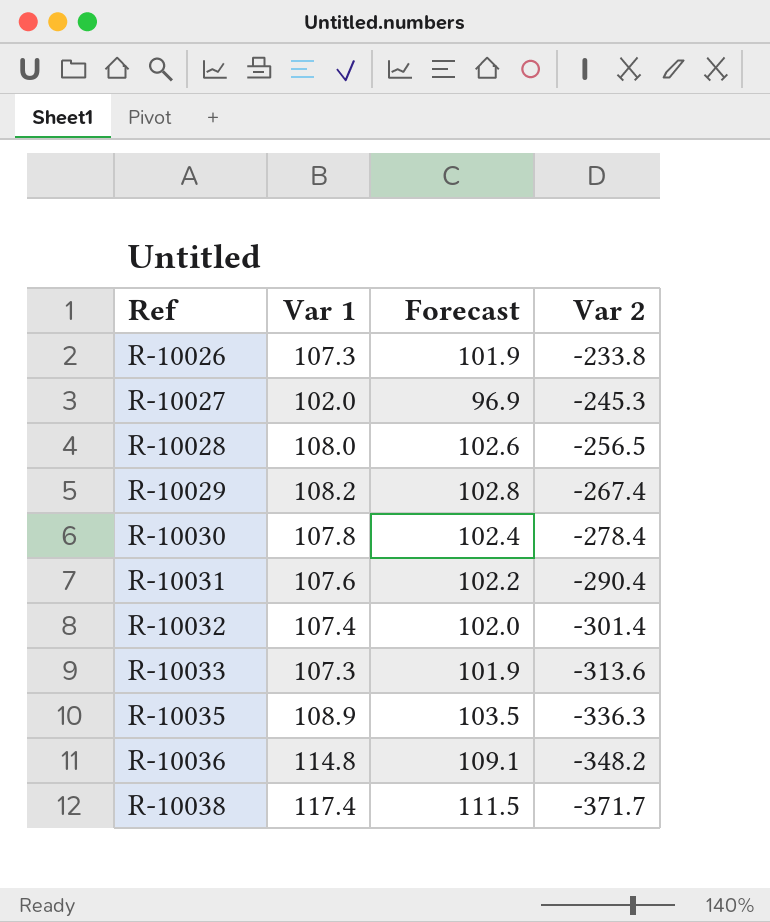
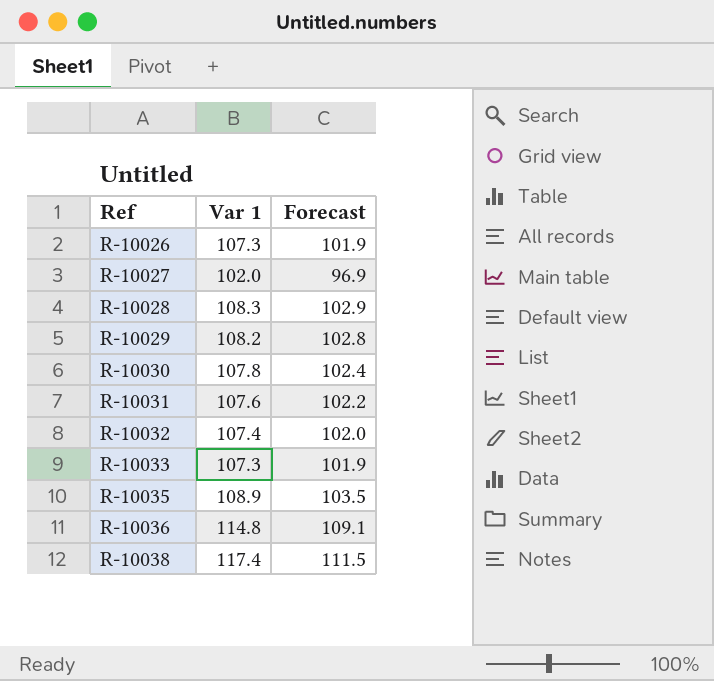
column Var 2 | position: 4 -> none
R-10028 | Var 1: 108.0 -> 108.3
R-10028 | Forecast: 102.6 -> 102.9

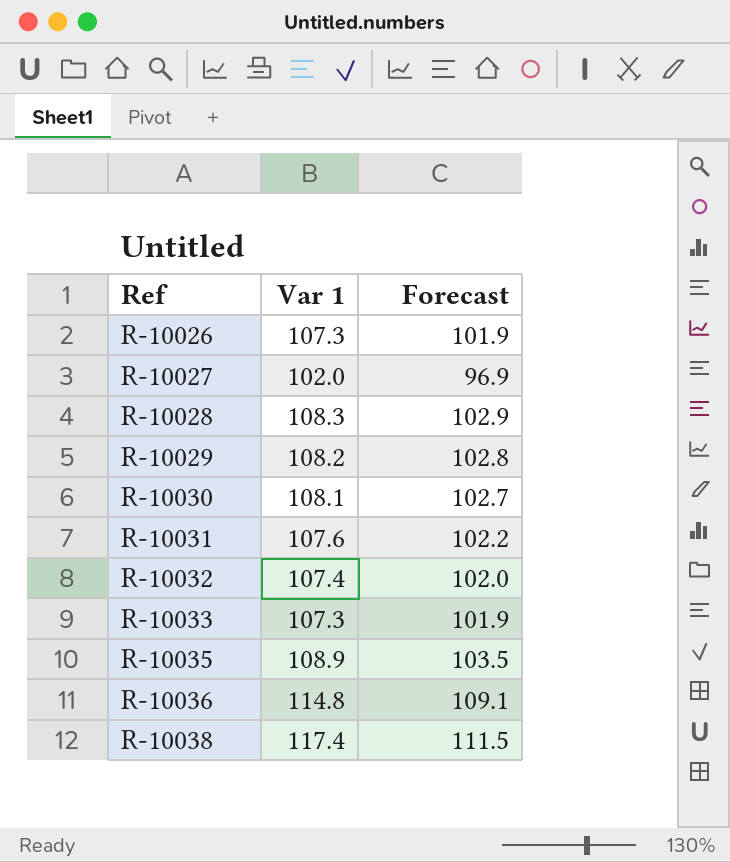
R-10030 | Var 1: 107.8 -> 108.1
R-10030 | Forecast: 102.4 -> 102.7

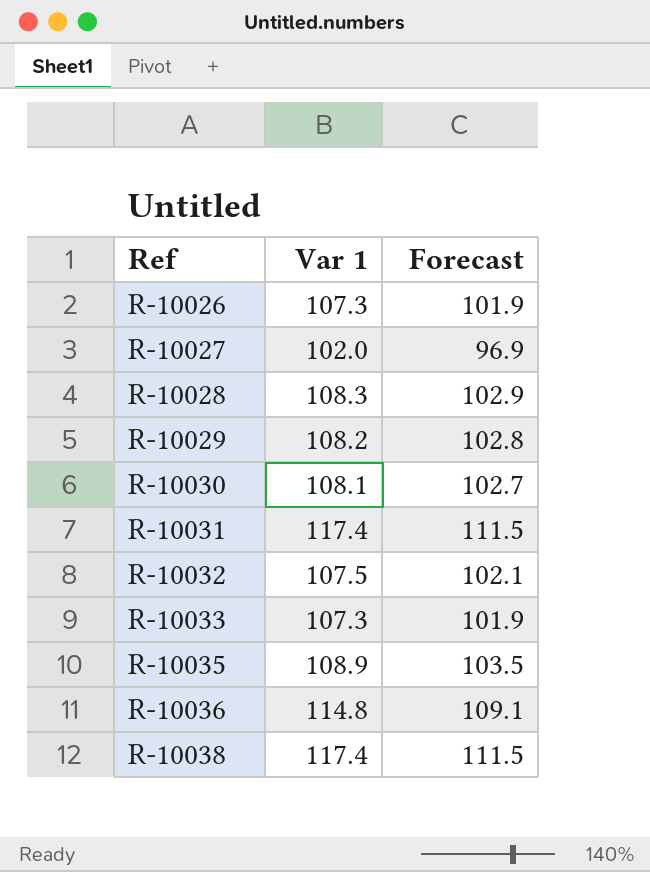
R-10031 | Var 1: 107.6 -> 117.4
R-10031 | Forecast: 102.2 -> 111.5
R-10032 | Var 1: 107.4 -> 107.5
R-10032 | Forecast: 102.0 -> 102.1

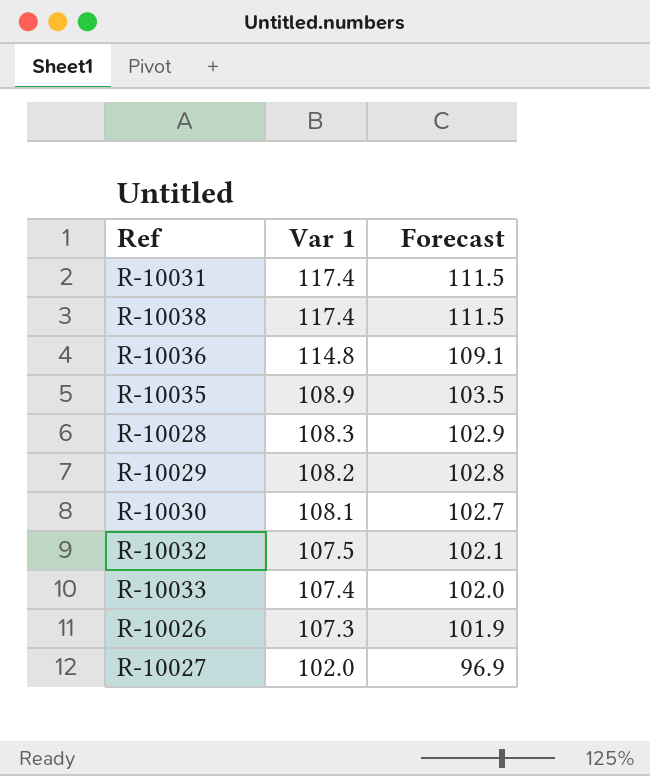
row order: Ref ascending -> Var 1 descending
R-10033 | Var 1: 107.3 -> 107.4
R-10033 | Forecast: 101.9 -> 102.0

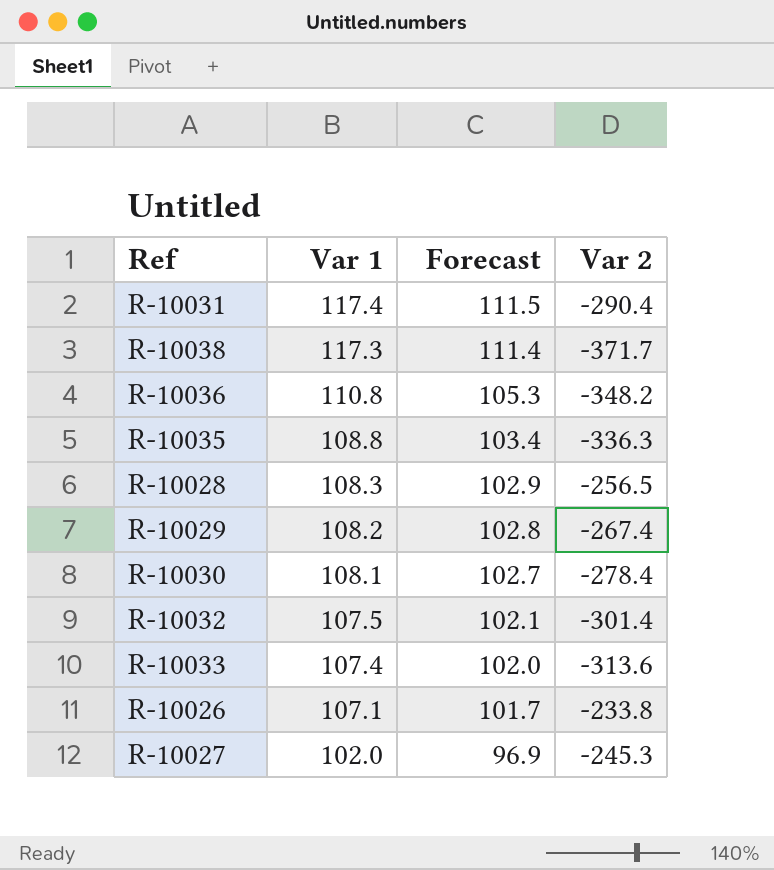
column Var 2 | position: none -> 4
R-10038 | Var 1: 117.4 -> 117.3
R-10038 | Forecast: 111.5 -> 111.4
R-10036 | Var 1: 114.8 -> 110.8
R-10036 | Forecast: 109.1 -> 105.3
R-10035 | Var 1: 108.9 -> 108.8
R-10035 | Forecast: 103.5 -> 103.4
R-10026 | Var 1: 107.3 -> 107.1
R-10026 | Forecast: 101.9 -> 101.7

